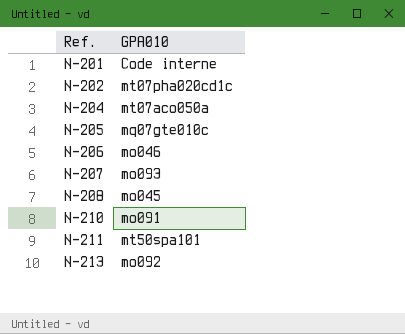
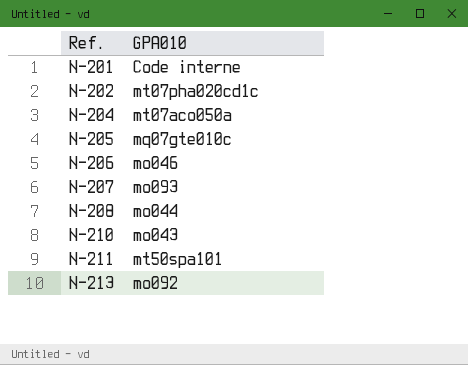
N-208 | GPA010: mo045 -> mo044
N-210 | GPA010: mo091 -> mo043

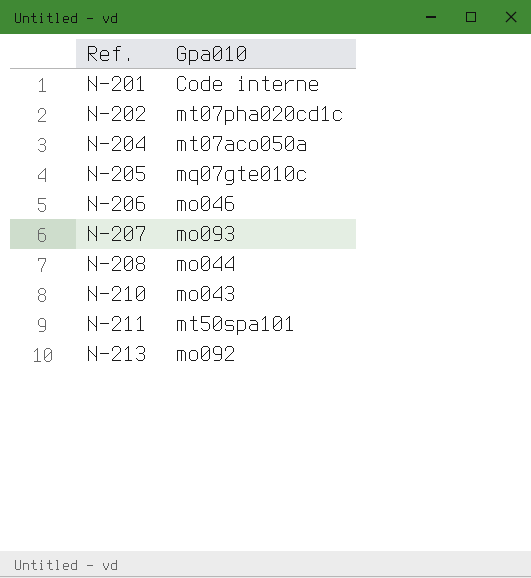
column name: GPA010 -> Gpa010

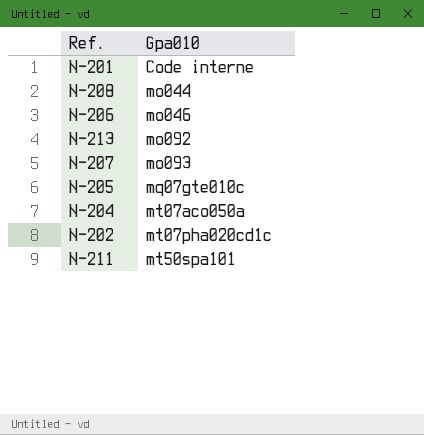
row order: Ref. ascending -> Gpa010 ascending
row N-210: mo043 -> none

